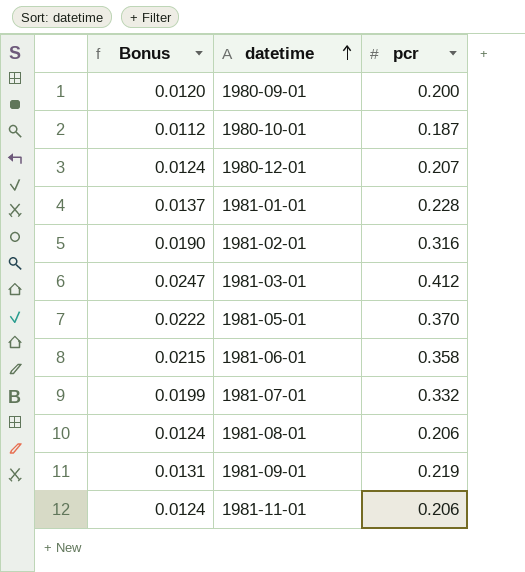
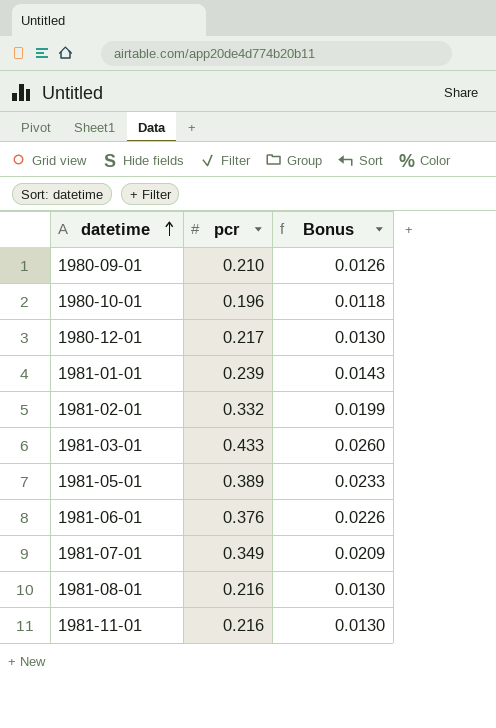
column Bonus | position: 1 -> 3
row 1981-09-01: 0.0131 | 0.219 -> none
1980-09-01 | pcr: 0.200 -> 0.210
1980-09-01 | Bonus: 0.0120 -> 0.0126
1980-10-01 | pcr: 0.187 -> 0.196
1980-10-01 | Bonus: 0.0112 -> 0.0118
1980-12-01 | pcr: 0.207 -> 0.217
1980-12-01 | Bonus: 0.0124 -> 0.0130
1981-01-01 | pcr: 0.228 -> 0.239
1981-01-01 | Bonus: 0.0137 -> 0.0143
1981-02-01 | pcr: 0.316 -> 0.332
1981-02-01 | Bonus: 0.0190 -> 0.0199
1981-03-01 | pcr: 0.412 -> 0.433
1981-03-01 | Bonus: 0.0247 -> 0.0260
1981-05-01 | pcr: 0.370 -> 0.389
1981-05-01 | Bonus: 0.0222 -> 0.0233
1981-06-01 | pcr: 0.358 -> 0.376
1981-06-01 | Bonus: 0.0215 -> 0.0226
1981-07-01 | pcr: 0.332 -> 0.349
1981-07-01 | Bonus: 0.0199 -> 0.0209
1981-08-01 | pcr: 0.206 -> 0.216
1981-08-01 | Bonus: 0.0124 -> 0.0130
1981-11-01 | pcr: 0.206 -> 0.216
1981-11-01 | Bonus: 0.0124 -> 0.0130

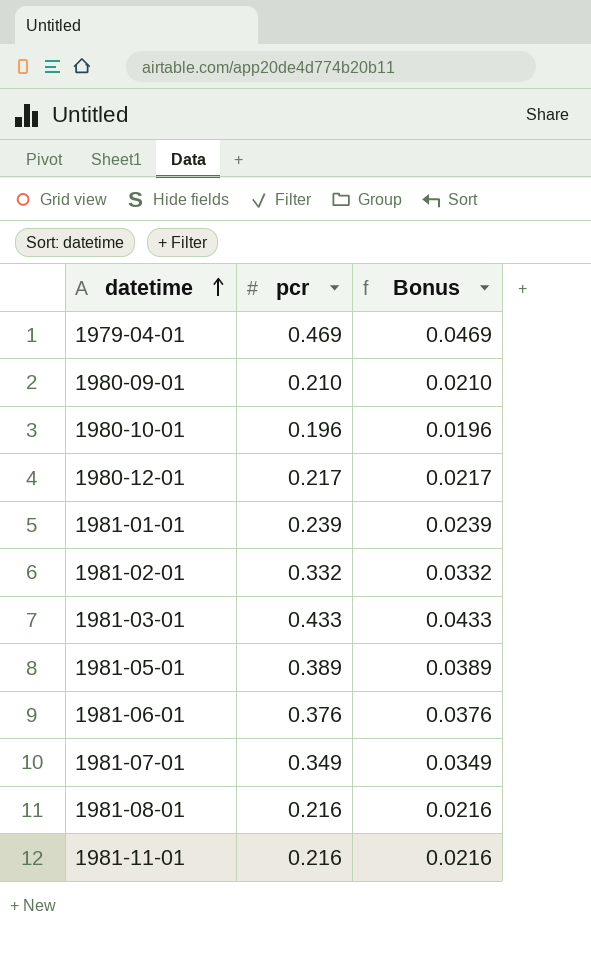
column Bonus | formula: [pcr] * 0.06 -> [pcr] * 0.1
row 1979-04-01: none -> 0.469 | 0.0469

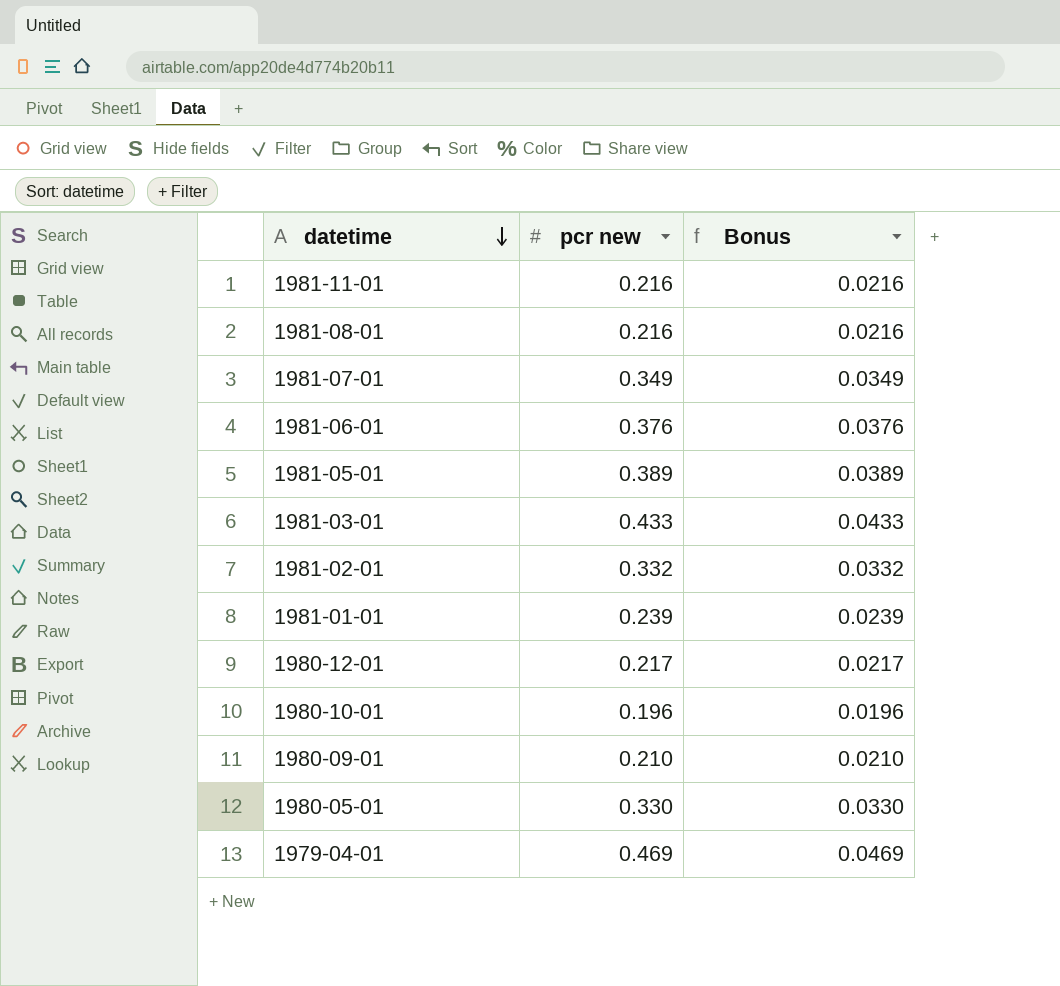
row order: datetime ascending -> datetime descending
column name: pcr -> pcr new
row 1980-05-01: none -> 0.330 | 0.0330

